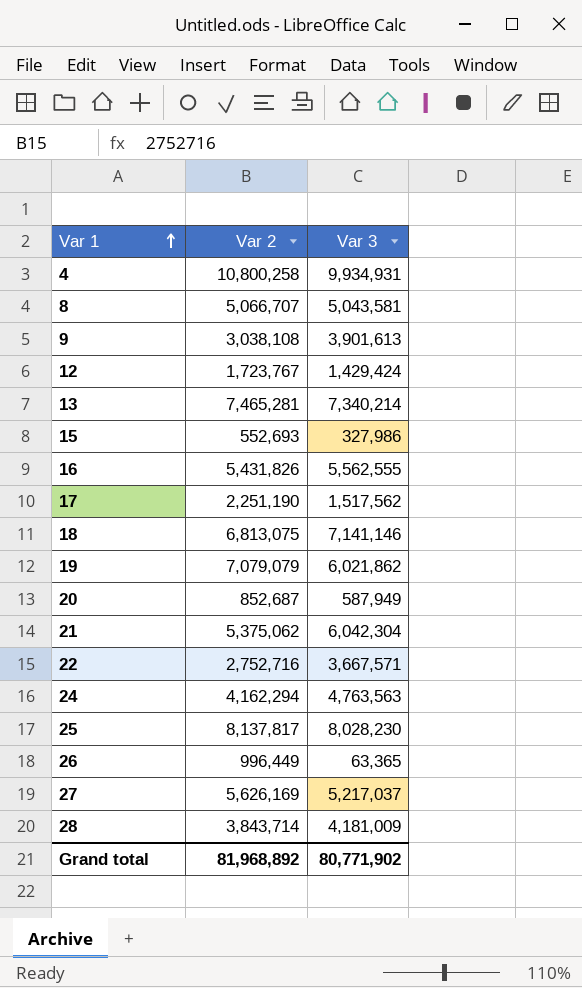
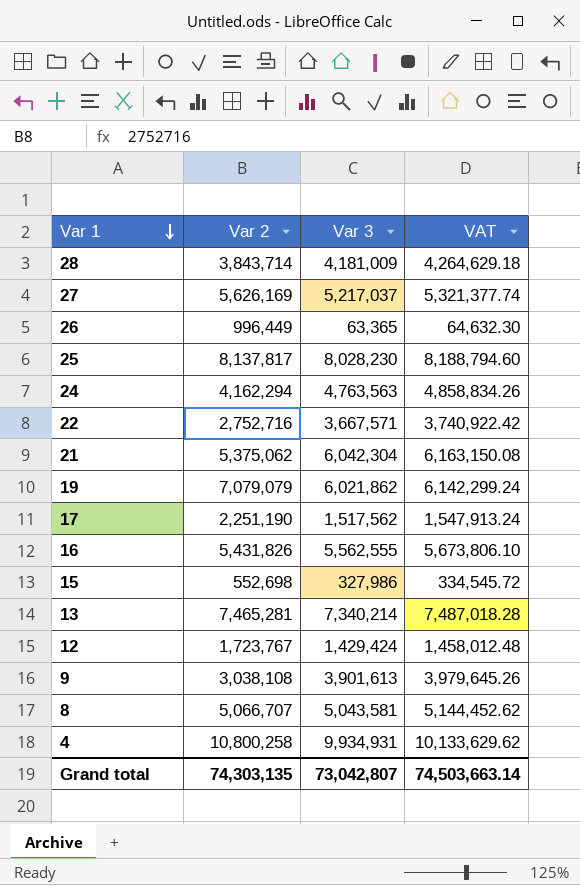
row order: Var 1 ascending -> Var 1 descending
column VAT | formula: none -> [Var 3] * 1.02
row 18: 6,813,075 | 7,141,146 -> none
row 20: 852,687 | 587,949 -> none
15 | Var 2: 552,693 -> 552,698
Grand total | Var 2: 81,968,892 -> 74,303,135
Grand total | Var 3: 80,771,902 -> 73,042,807

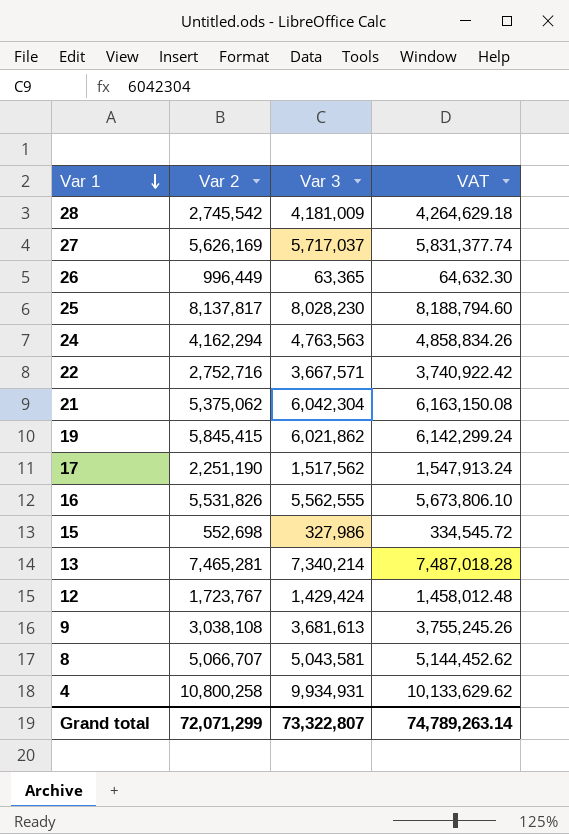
28 | Var 2: 3,843,714 -> 2,745,542
27 | Var 3: 5,217,037 -> 5,717,037
27 | VAT: 5,321,377.74 -> 5,831,377.74
19 | Var 2: 7,079,079 -> 5,845,415
16 | Var 2: 5,431,826 -> 5,531,826
9 | Var 3: 3,901,613 -> 3,681,613
9 | VAT: 3,979,645.26 -> 3,755,245.26
Grand total | Var 2: 74,303,135 -> 72,071,299
Grand total | Var 3: 73,042,807 -> 73,322,807
Grand total | VAT: 74,503,663.14 -> 74,789,263.14

